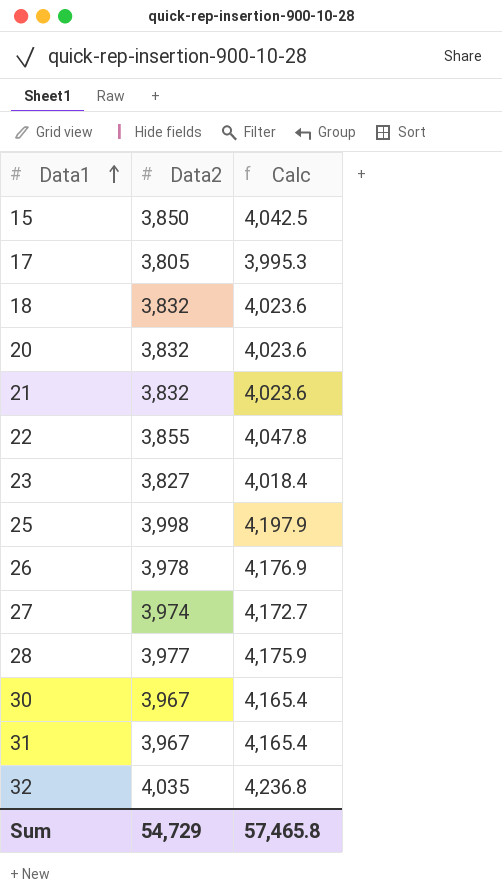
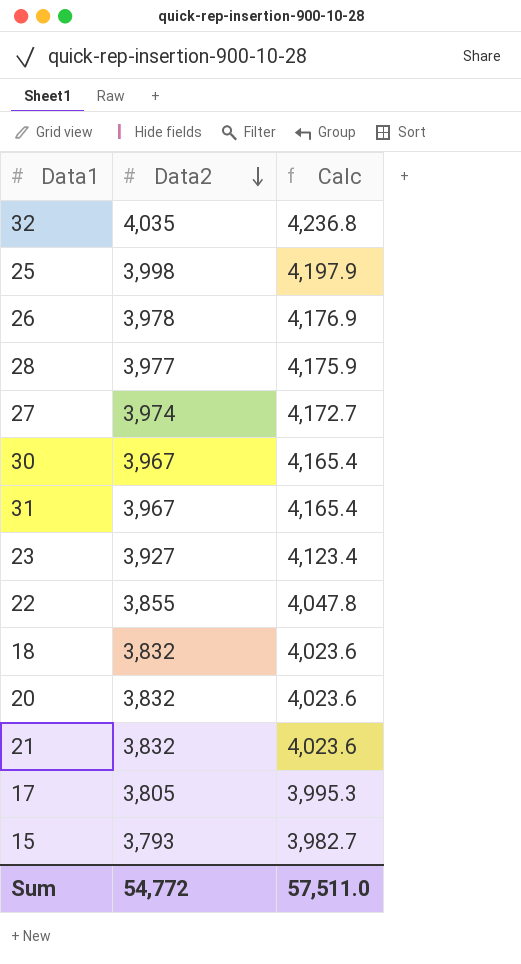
row order: Data1 ascending -> Data2 descending
23 | Data2: 3,827 -> 3,927
23 | Calc: 4,018.4 -> 4,123.4
15 | Data2: 3,850 -> 3,793
15 | Calc: 4,042.5 -> 3,982.7
Sum | Data2: 54,729 -> 54,772
Sum | Calc: 57,465.8 -> 57,511.0

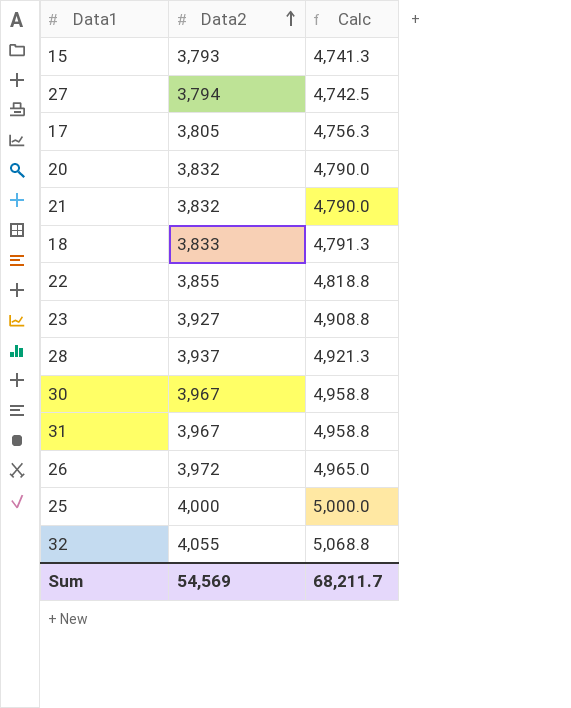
row order: Data2 descending -> Data2 ascending
column Calc | formula: [Data2] * 1.05 -> [Data2] * 1.25
27 | Data2: 3,974 -> 3,794
18 | Data2: 3,832 -> 3,833
28 | Data2: 3,977 -> 3,937
26 | Data2: 3,978 -> 3,972
25 | Data2: 3,998 -> 4,000
32 | Data2: 4,035 -> 4,055
Sum | Data2: 54,772 -> 54,569
Sum | Calc: 57,511.0 -> 68,211.7

